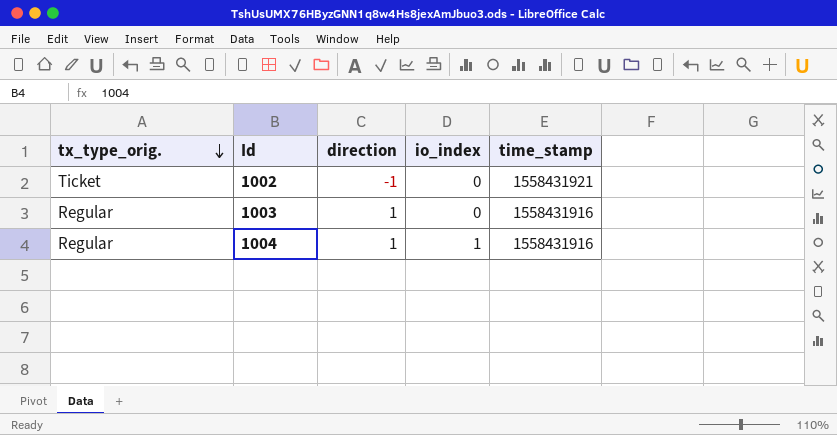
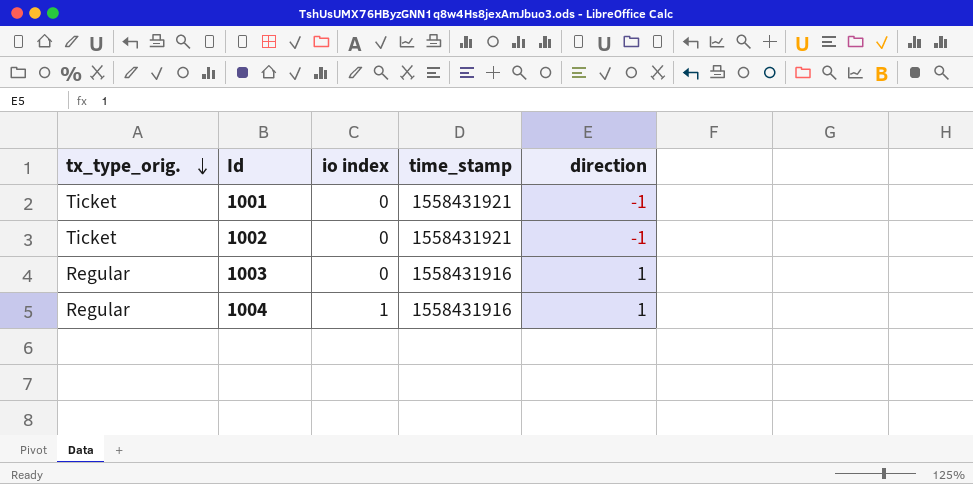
column name: io_index -> io index
column direction | position: 3 -> 5
row 1001: none -> Ticket | 0 | 1558431921 | -1

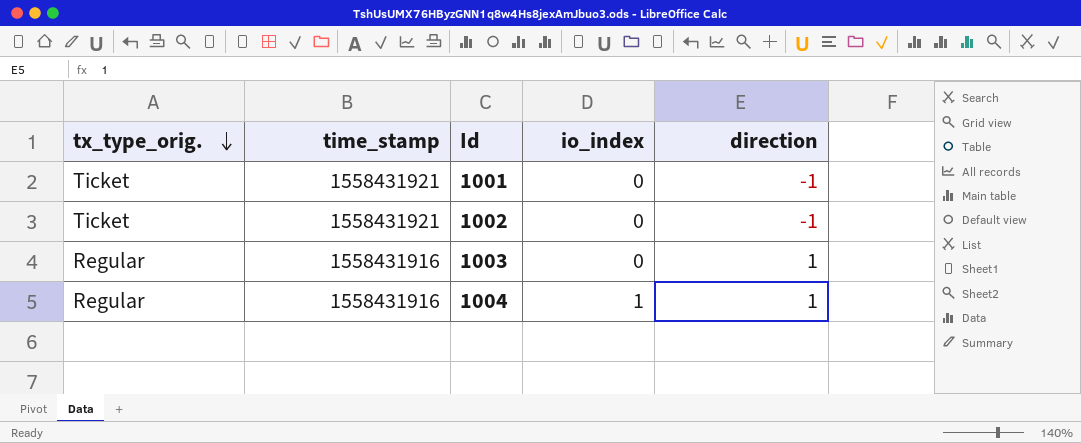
column time_stamp | position: 4 -> 2
column name: io index -> io_index

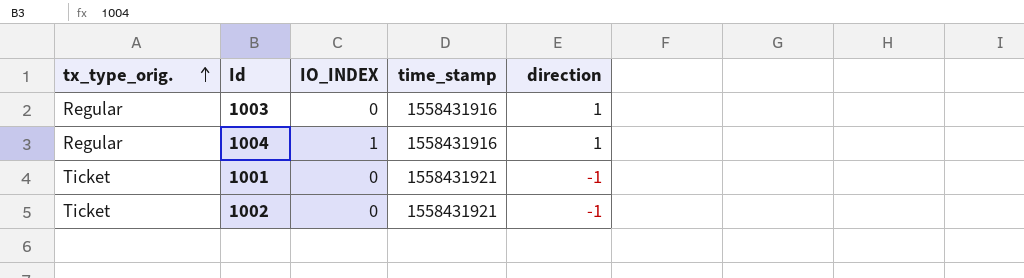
row order: tx_type_orig. descending -> tx_type_orig. ascending
column name: io_index -> IO_INDEX
column time_stamp | position: 2 -> 4

